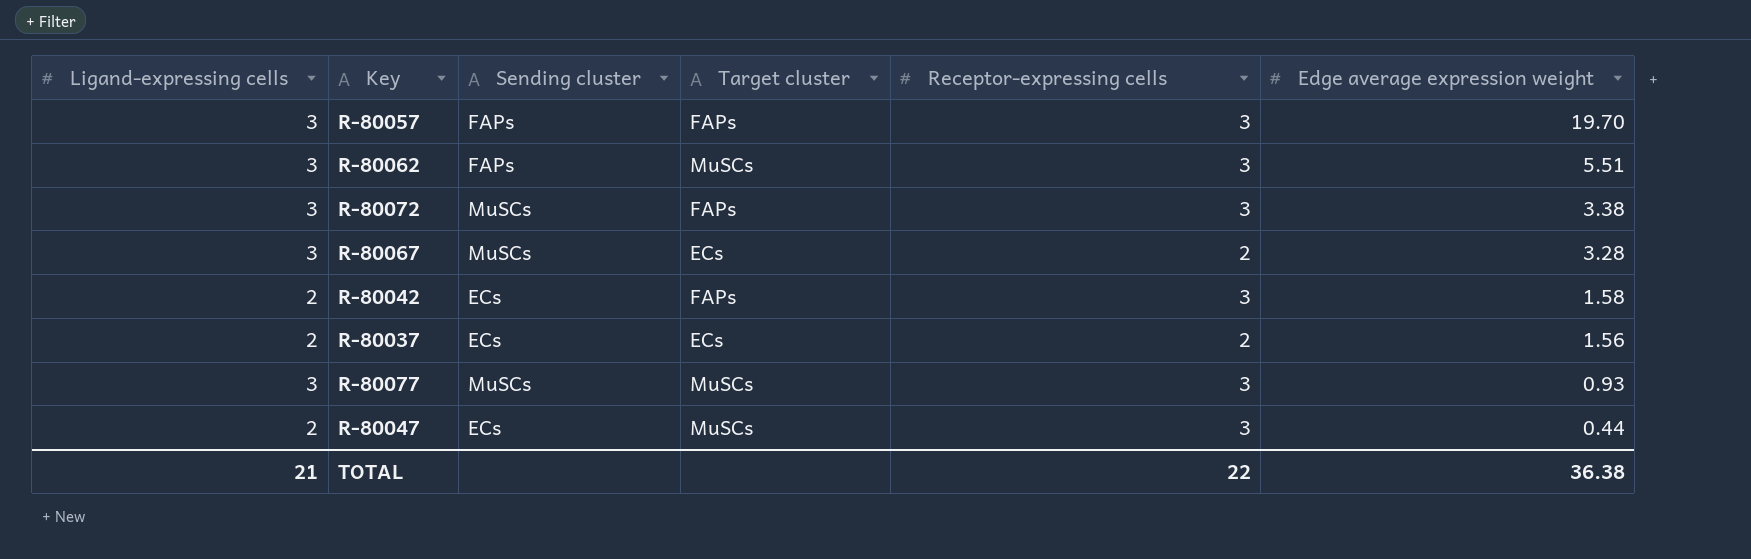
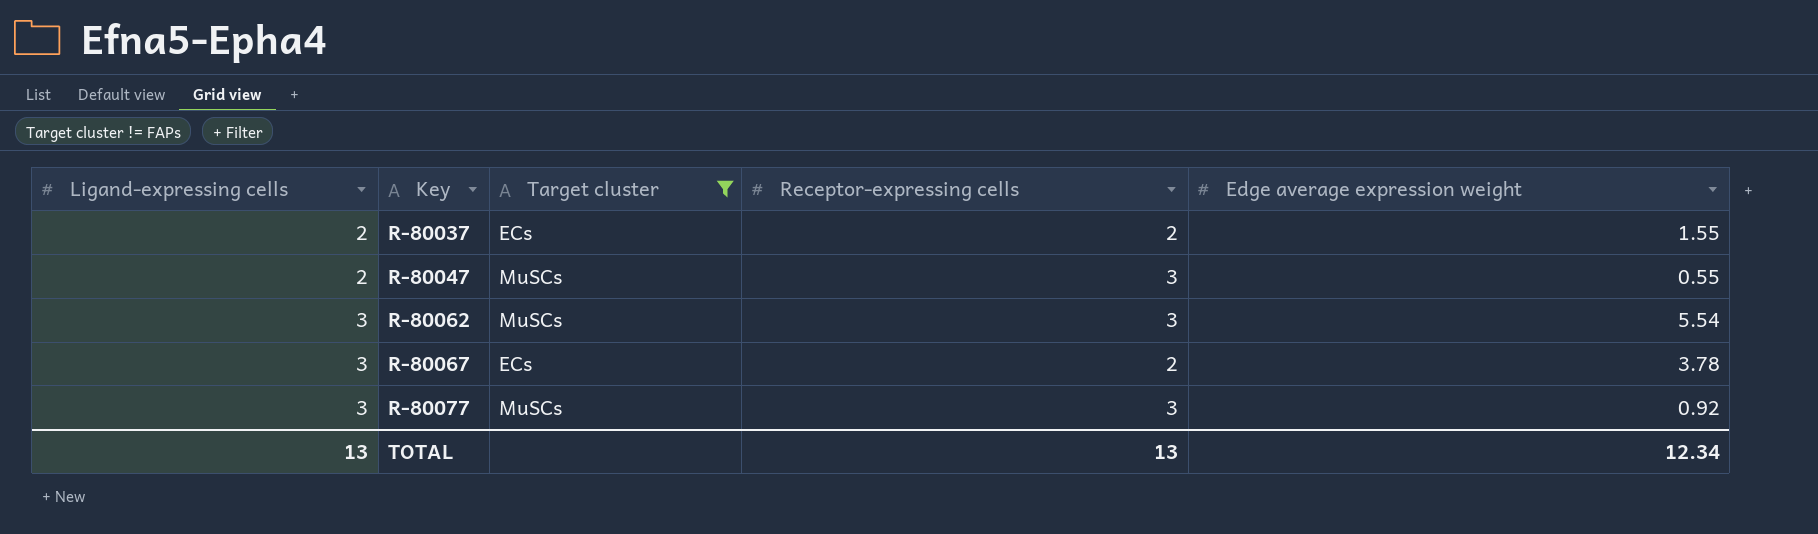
filter: none -> Target cluster != FAPs
row order: Edge average expression weight descending -> Ligand-expressing cells ascending
column Sending cluster | position: 3 -> none
R-80037 | Edge average expression weight: 1.56 -> 1.55
R-80047 | Edge average expression weight: 0.44 -> 0.55
R-80062 | Edge average expression weight: 5.51 -> 5.54
R-80067 | Edge average expression weight: 3.28 -> 3.78
R-80077 | Edge average expression weight: 0.93 -> 0.92
TOTAL | Ligand-expressing cells: 21 -> 13
TOTAL | Receptor-expressing cells: 22 -> 13
TOTAL | Edge average expression weight: 36.38 -> 12.34

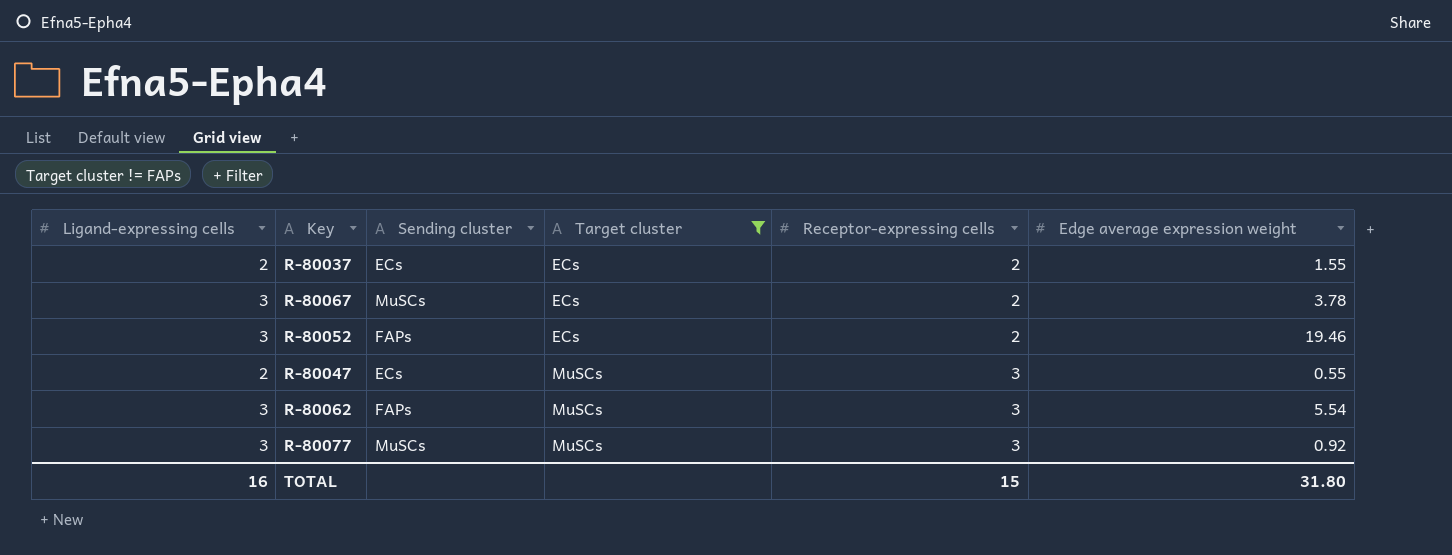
row order: Ligand-expressing cells ascending -> Target cluster ascending
column Sending cluster | position: none -> 3
row R-80052: none -> 3 | FAPs | ECs | 2 | 19.46
TOTAL | Ligand-expressing cells: 13 -> 16
TOTAL | Receptor-expressing cells: 13 -> 15
TOTAL | Edge average expression weight: 12.34 -> 31.80

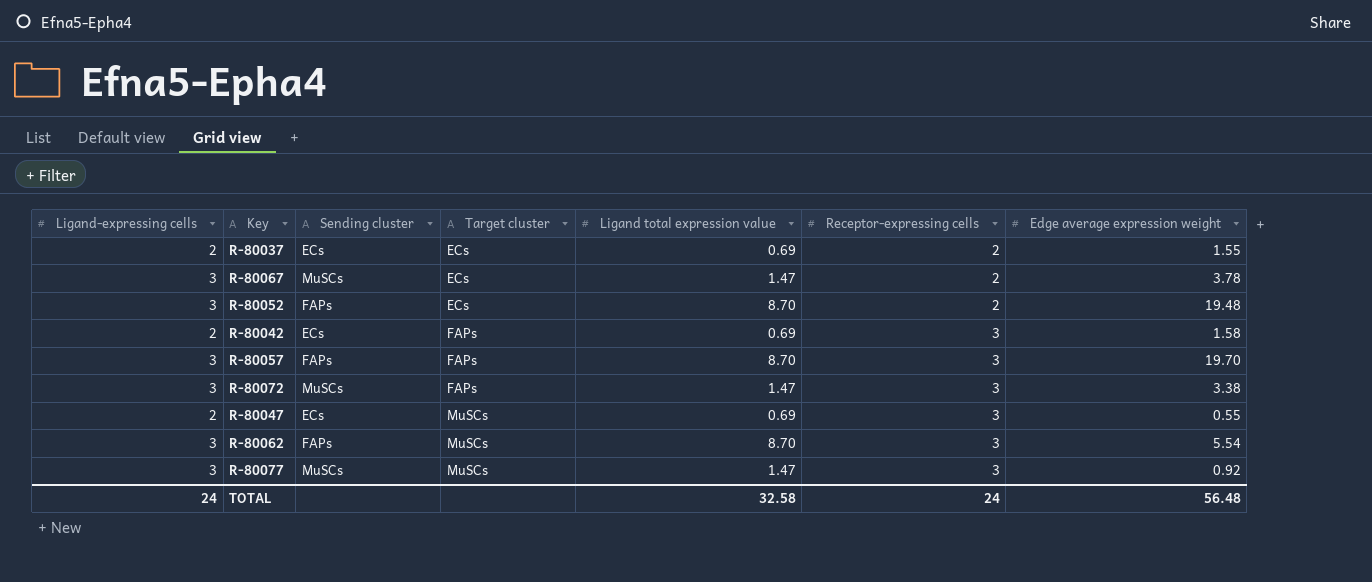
filter: Target cluster != FAPs -> none
column Ligand total expression value | position: none -> 5
R-80052 | Edge average expression weight: 19.46 -> 19.48
TOTAL | Ligand-expressing cells: 16 -> 24
TOTAL | Receptor-expressing cells: 15 -> 24
TOTAL | Edge average expression weight: 31.80 -> 56.48

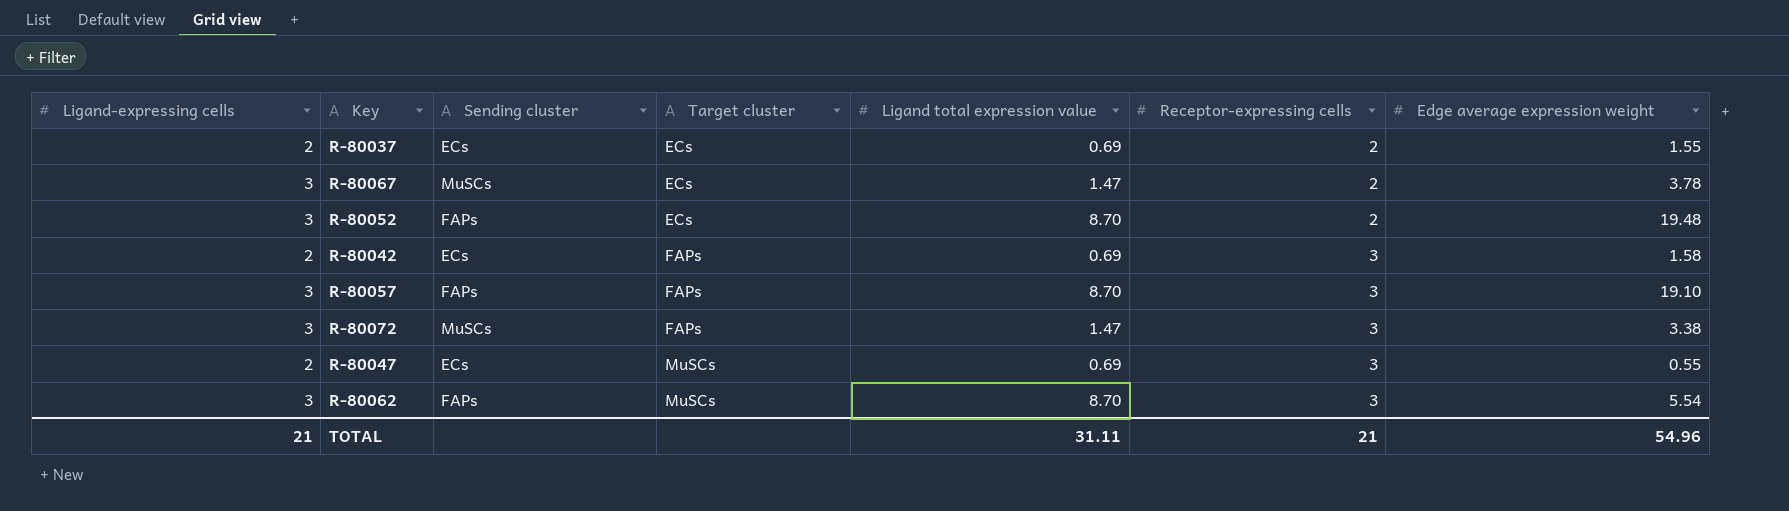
row R-80077: 3 | MuSCs | MuSCs | 1.47 | 3 | 0.92 -> none
R-80057 | Edge average expression weight: 19.70 -> 19.10
TOTAL | Ligand-expressing cells: 24 -> 21
TOTAL | Ligand total expression value: 32.58 -> 31.11
TOTAL | Receptor-expressing cells: 24 -> 21
TOTAL | Edge average expression weight: 56.48 -> 54.96

